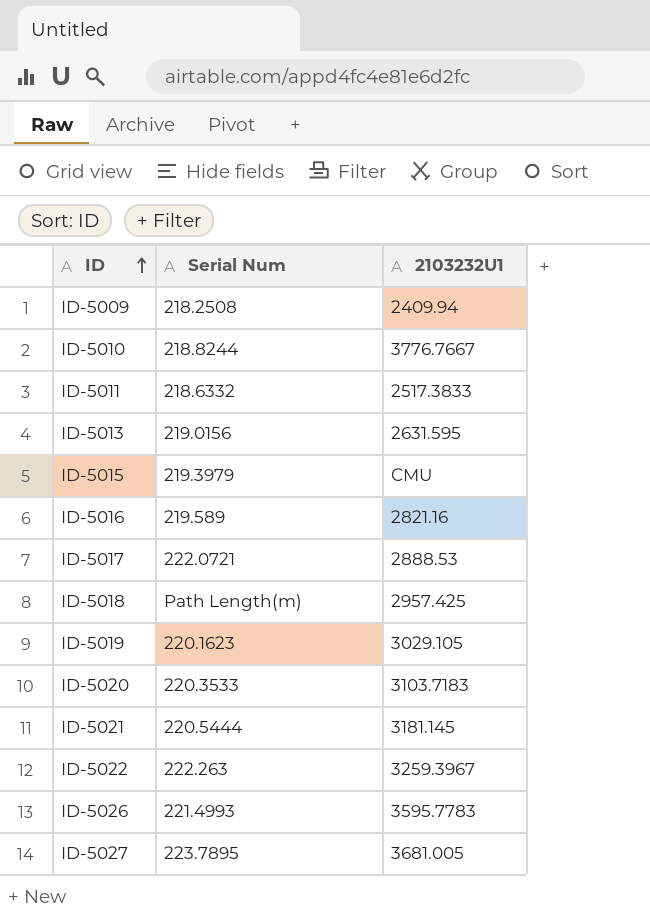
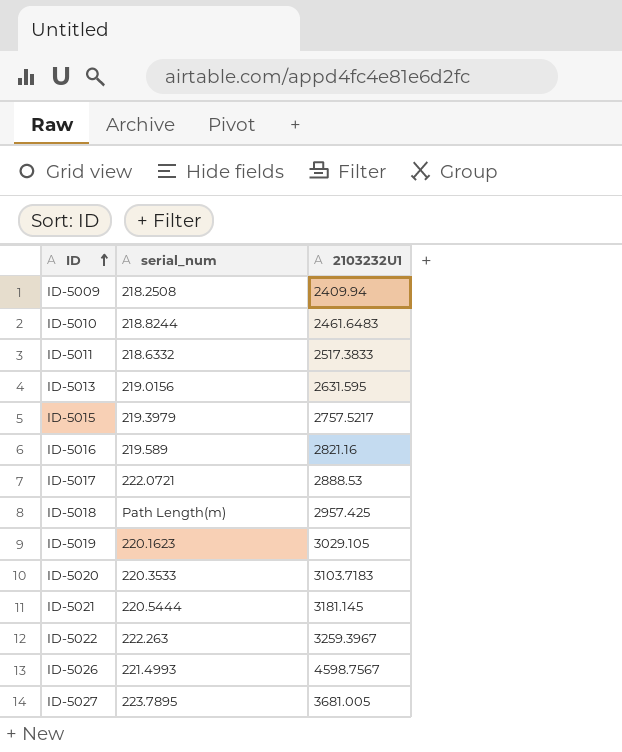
column name: Serial Num -> serial_num
ID-5010 | 2103232U1: 3776.7667 -> 2461.6483
ID-5015 | 2103232U1: CMU -> 2757.5217
ID-5026 | 2103232U1: 3595.7783 -> 4598.7567

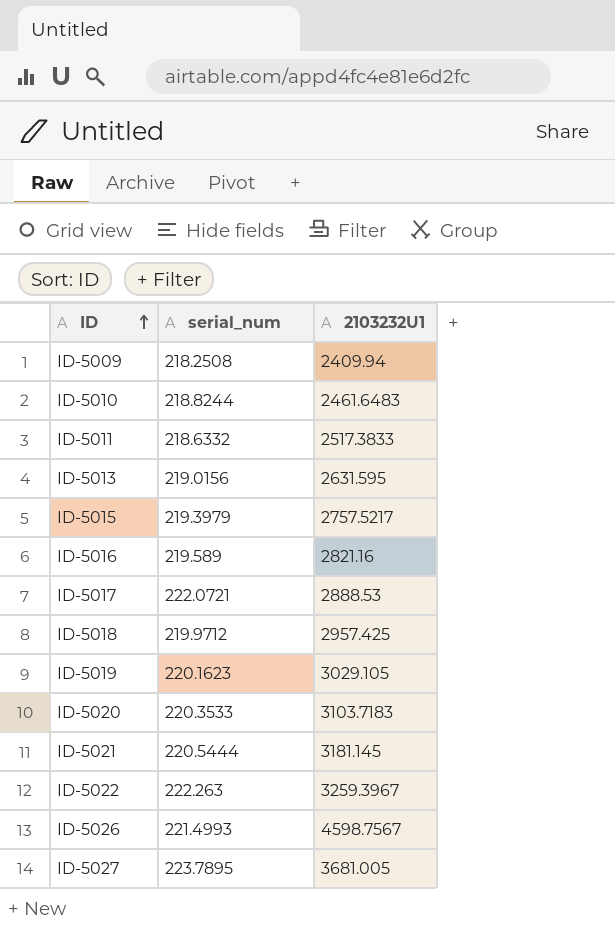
ID-5018 | serial_num: Path Length(m) -> 219.9712

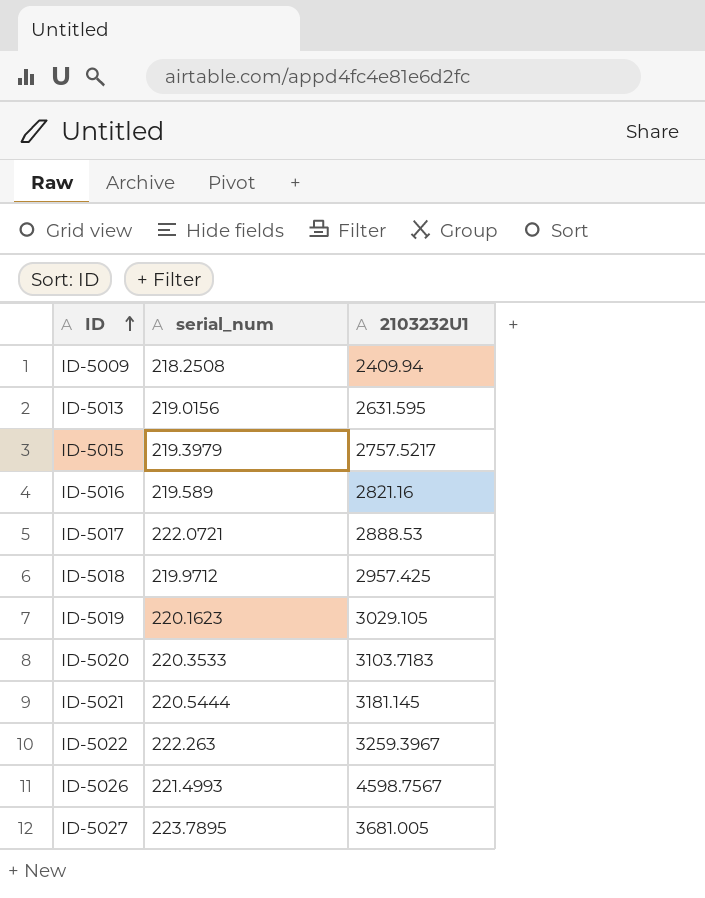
row ID-5010: 218.8244 | 2461.6483 -> none
row ID-5011: 218.6332 | 2517.3833 -> none

